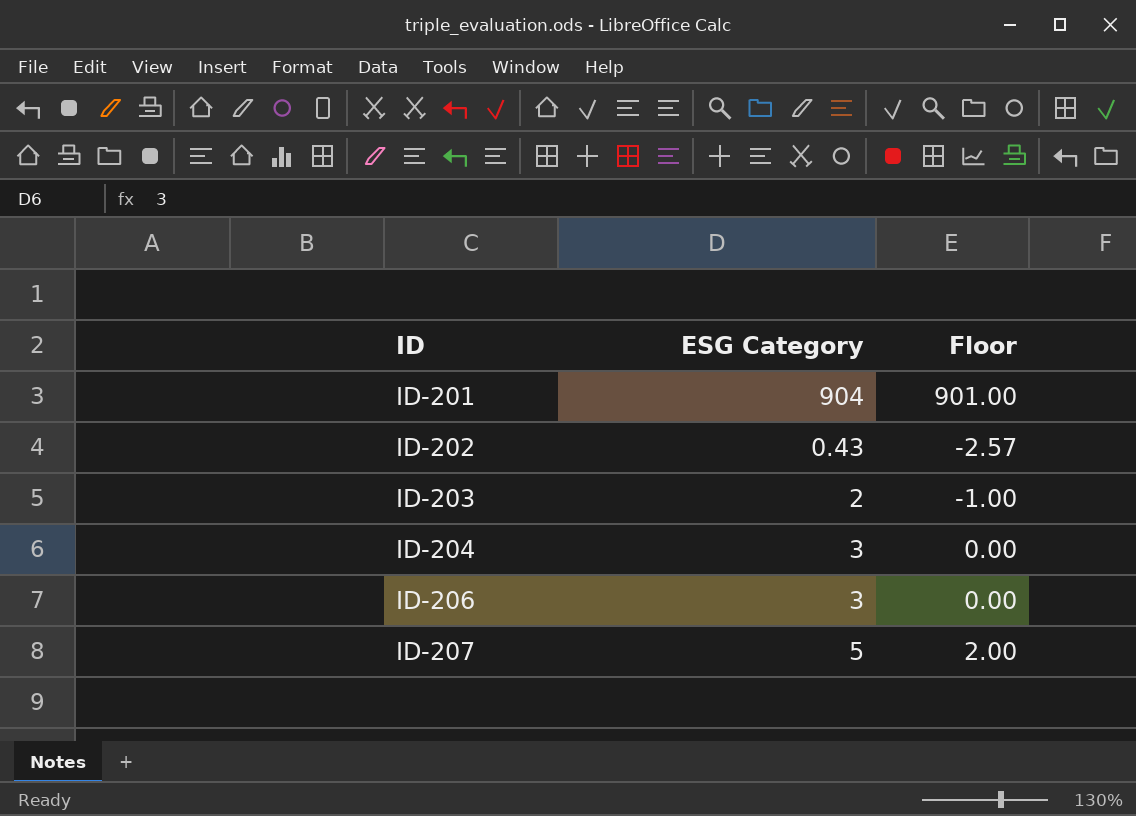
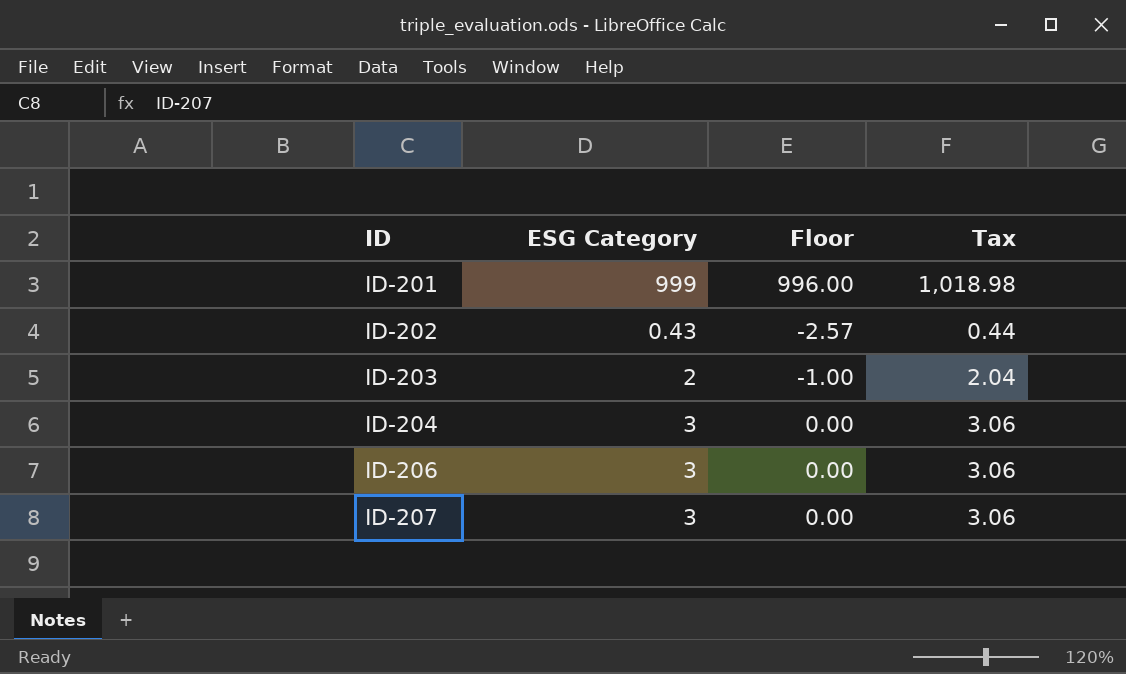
column Tax | formula: none -> [ESG Category] * 1.02
ID-201 | ESG Category: 904 -> 999
ID-201 | Floor: 901.00 -> 996.00
ID-207 | ESG Category: 5 -> 3
ID-207 | Floor: 2.00 -> 0.00

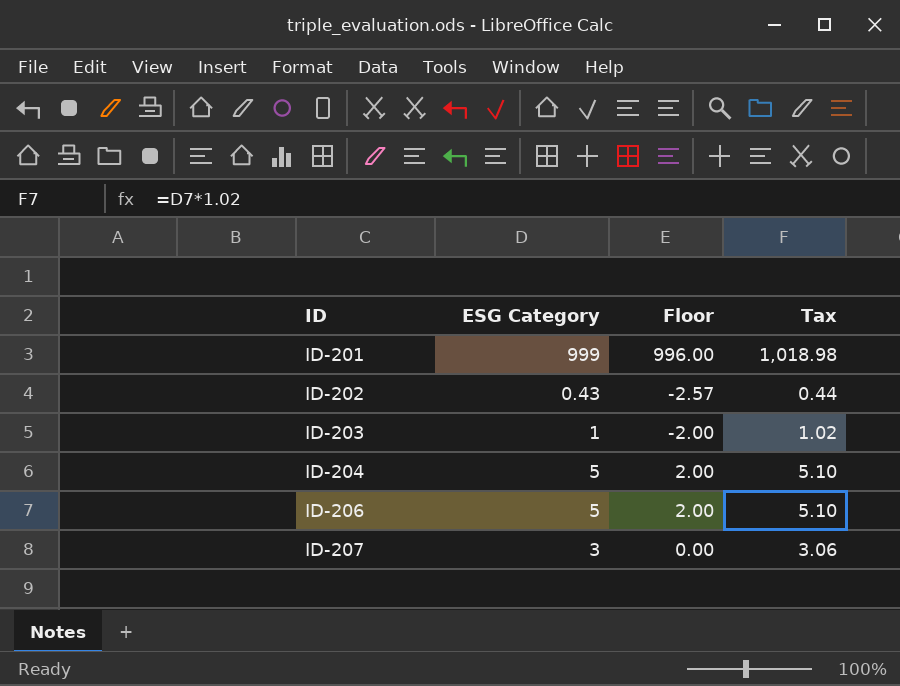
ID-203 | ESG Category: 2 -> 1
ID-203 | Floor: -1.00 -> -2.00
ID-203 | Tax: 2.04 -> 1.02
ID-204 | ESG Category: 3 -> 5
ID-204 | Floor: 0.00 -> 2.00
ID-204 | Tax: 3.06 -> 5.10
ID-206 | ESG Category: 3 -> 5
ID-206 | Floor: 0.00 -> 2.00
ID-206 | Tax: 3.06 -> 5.10

